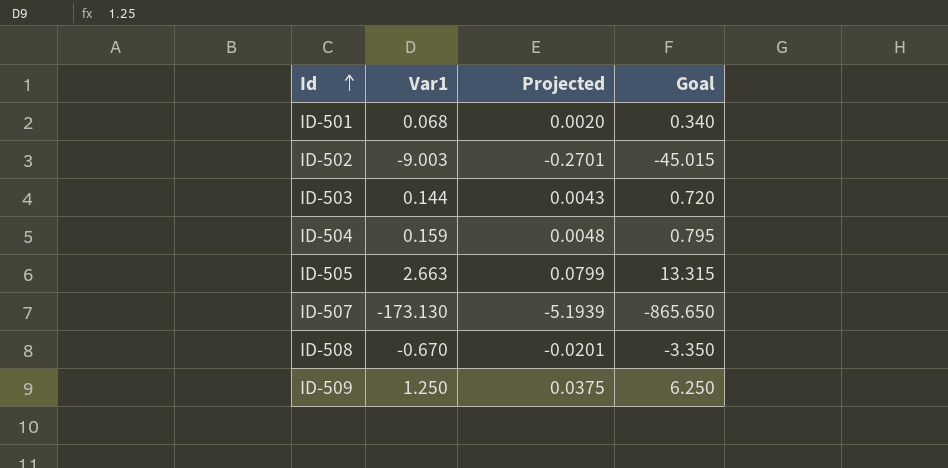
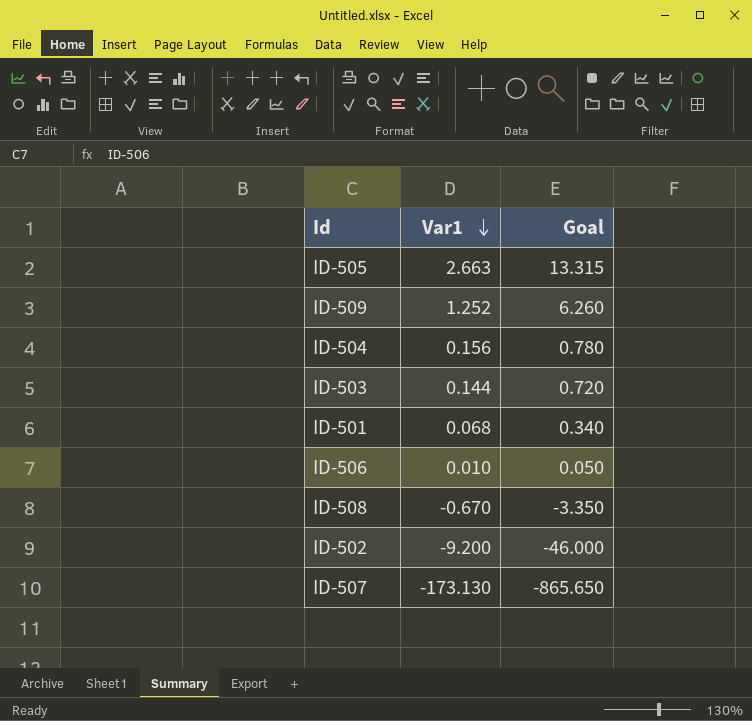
row order: Id ascending -> Var1 descending
column Projected | formula: [Var1] * 0.03 -> none
ID-509 | Var1: 1.250 -> 1.252
ID-509 | Goal: 6.250 -> 6.260
ID-504 | Var1: 0.159 -> 0.156
ID-504 | Goal: 0.795 -> 0.780
row ID-506: none -> 0.010 | 0.050
ID-502 | Var1: -9.003 -> -9.200
ID-502 | Goal: -45.015 -> -46.000

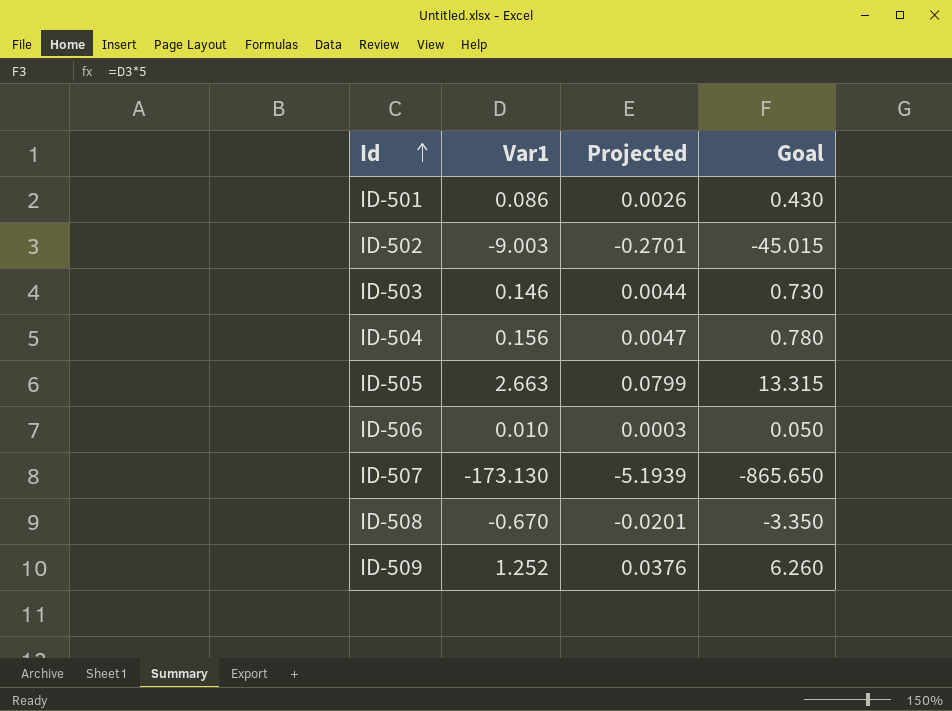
row order: Var1 descending -> Id ascending
column Projected | formula: none -> [Var1] * 0.03
ID-501 | Var1: 0.068 -> 0.086
ID-501 | Goal: 0.340 -> 0.430
ID-502 | Var1: -9.200 -> -9.003
ID-502 | Goal: -46.000 -> -45.015
ID-503 | Var1: 0.144 -> 0.146
ID-503 | Goal: 0.720 -> 0.730

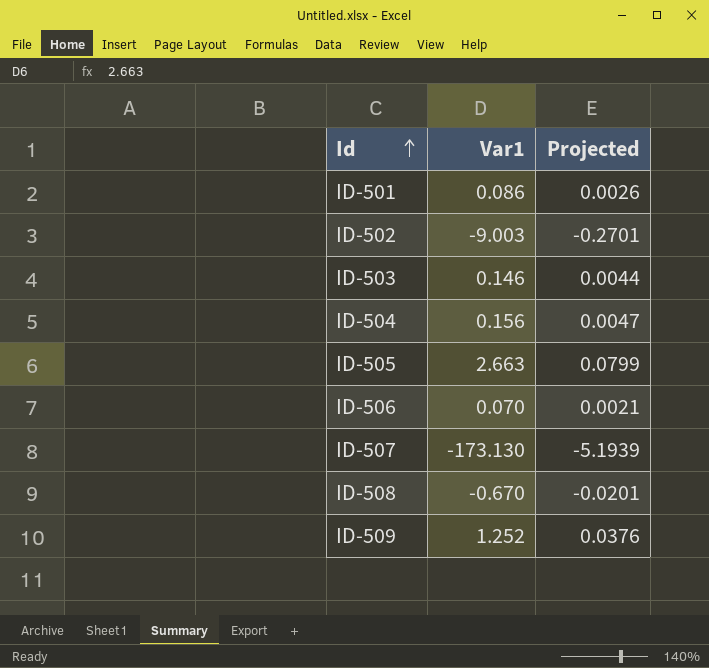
column Goal | formula: [Var1] * 5 -> none
ID-506 | Var1: 0.010 -> 0.070
ID-506 | Projected: 0.0003 -> 0.0021

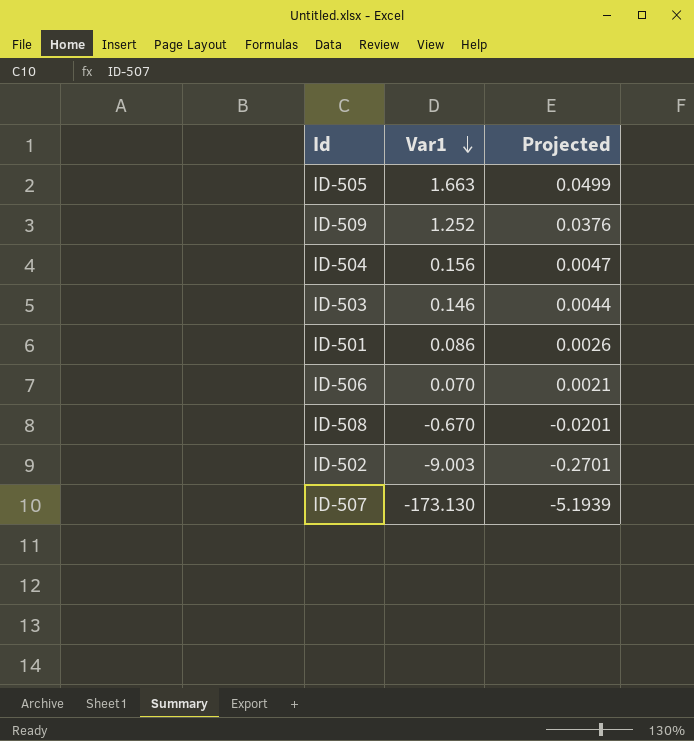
row order: Id ascending -> Var1 descending
ID-505 | Var1: 2.663 -> 1.663
ID-505 | Projected: 0.0799 -> 0.0499

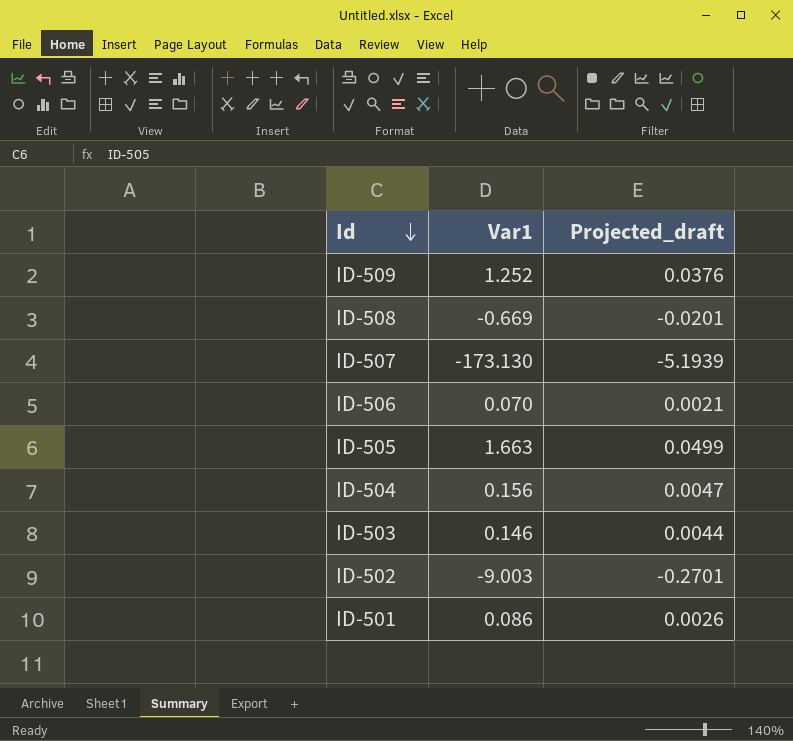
row order: Var1 descending -> Id descending
column name: Projected -> Projected_draft
ID-508 | Var1: -0.670 -> -0.669

